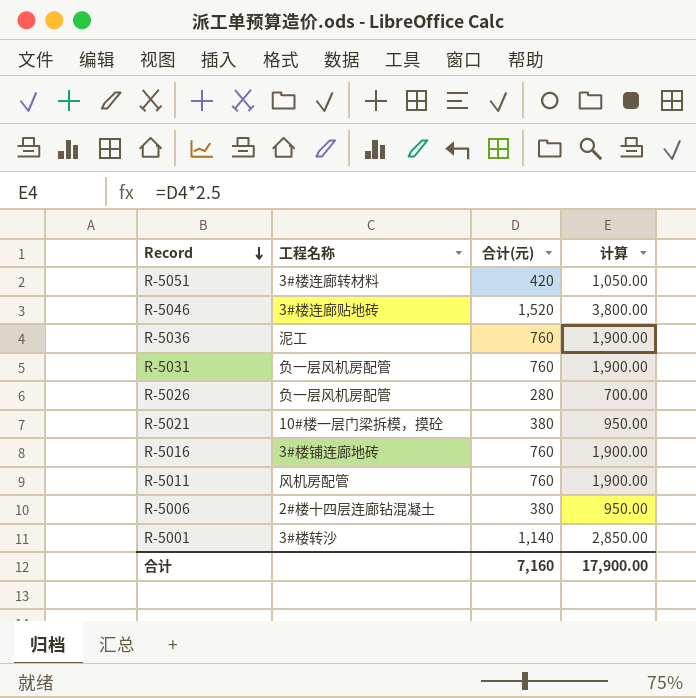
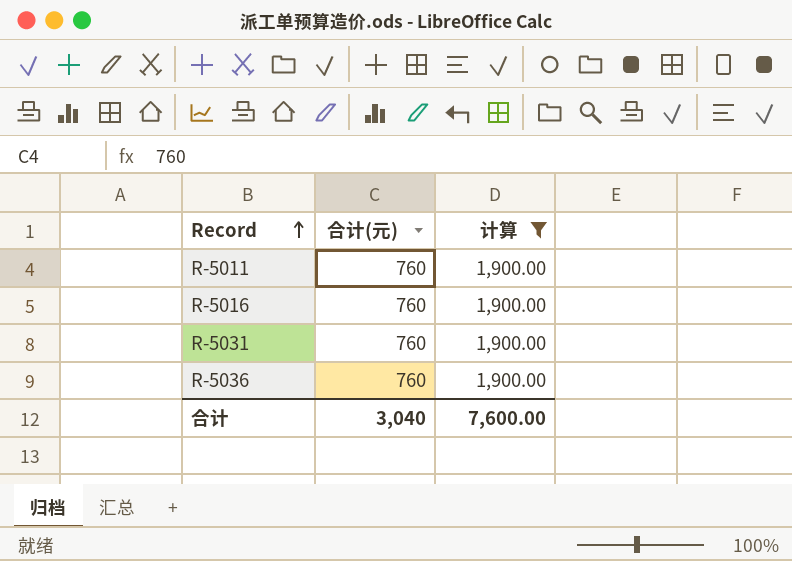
filter: none -> 计算 = 1,900.00
row order: Record descending -> Record ascending
column 工程名称 | position: 2 -> none
合计 | 合计(元): 7,160 -> 3,040
合计 | 计算: 17,900.00 -> 7,600.00

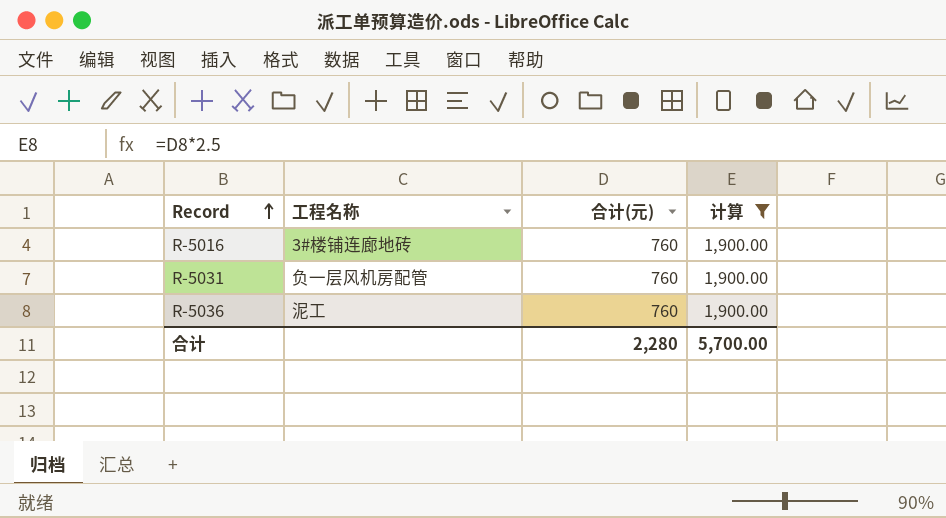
column 工程名称 | position: none -> 2
row R-5011: 760 | 1,900.00 -> none
合计 | 合计(元): 3,040 -> 2,280
合计 | 计算: 7,600.00 -> 5,700.00

